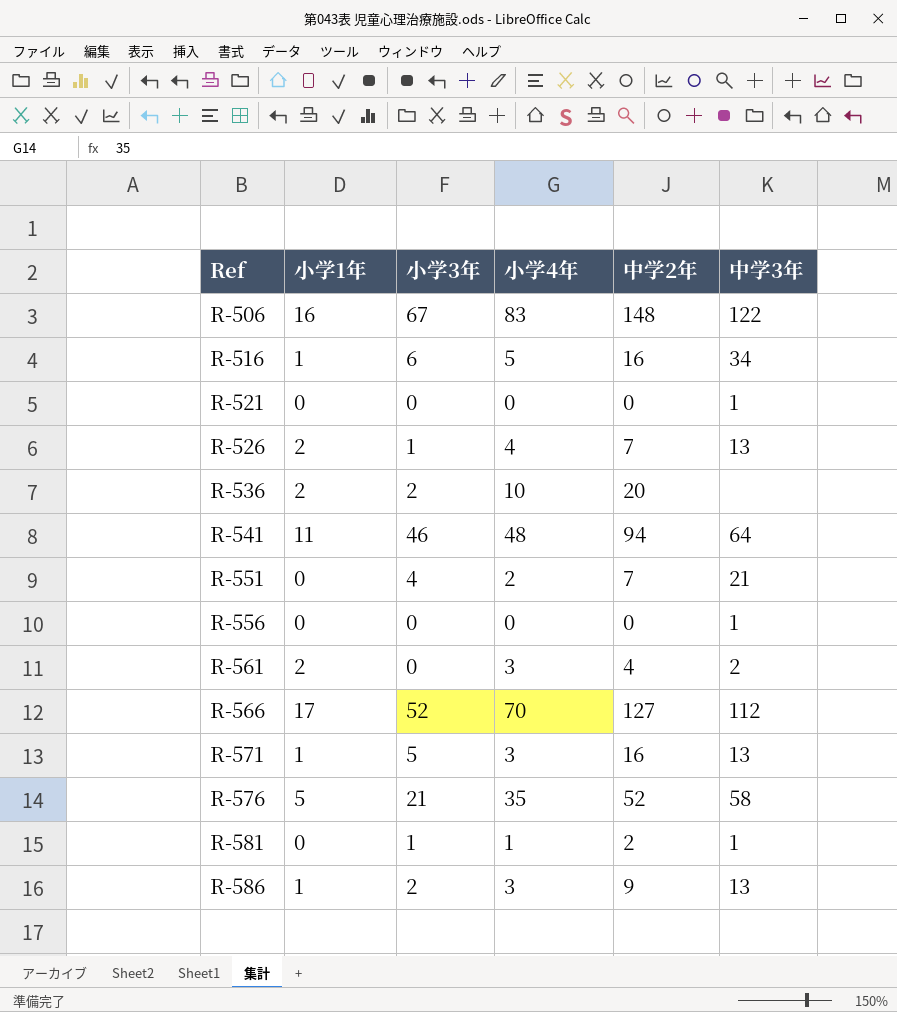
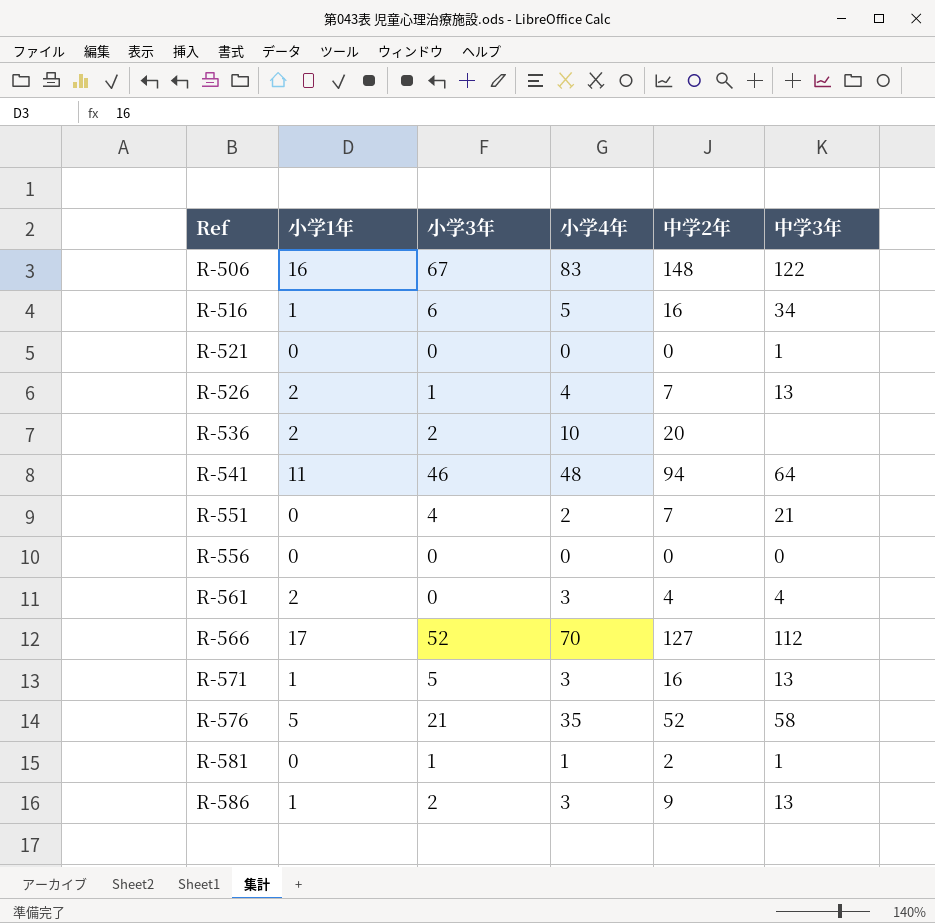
R-556 | 中学3年: 1 -> 0
R-561 | 中学3年: 2 -> 4

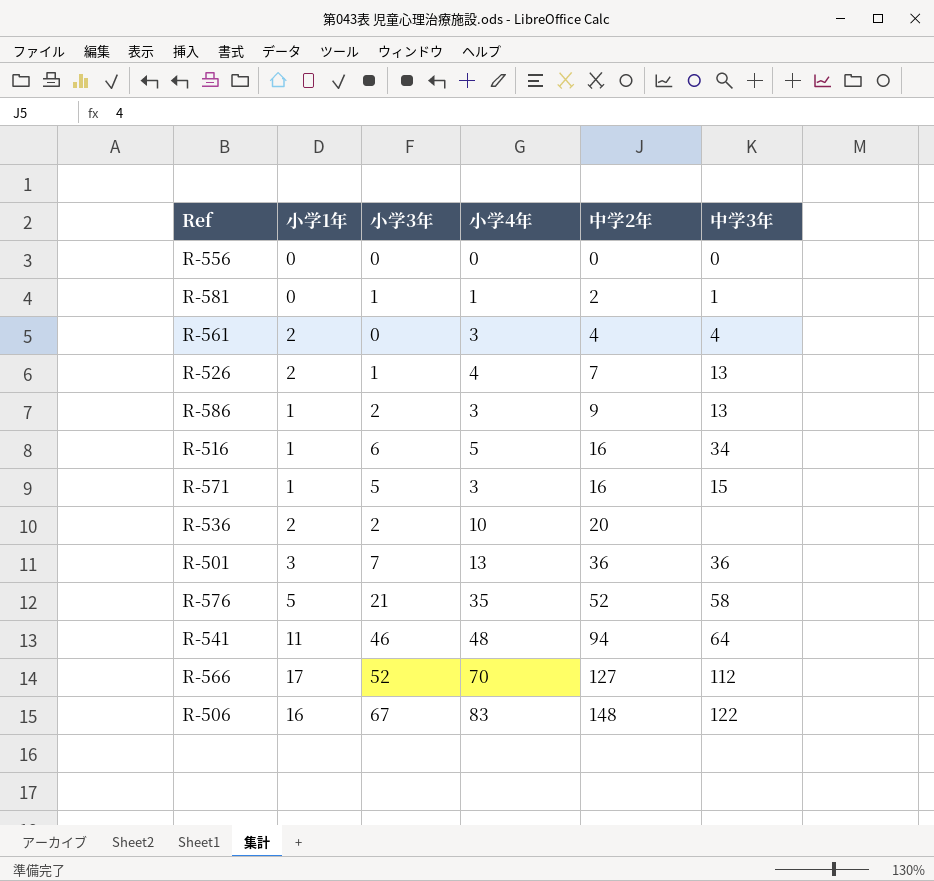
row order: Ref ascending -> 中学2年 ascending
row R-521: 0 | 0 | 0 | 0 | 1 -> none
row R-551: 0 | 4 | 2 | 7 | 21 -> none
R-571 | 中学3年: 13 -> 15
row R-501: none -> 3 | 7 | 13 | 36 | 36

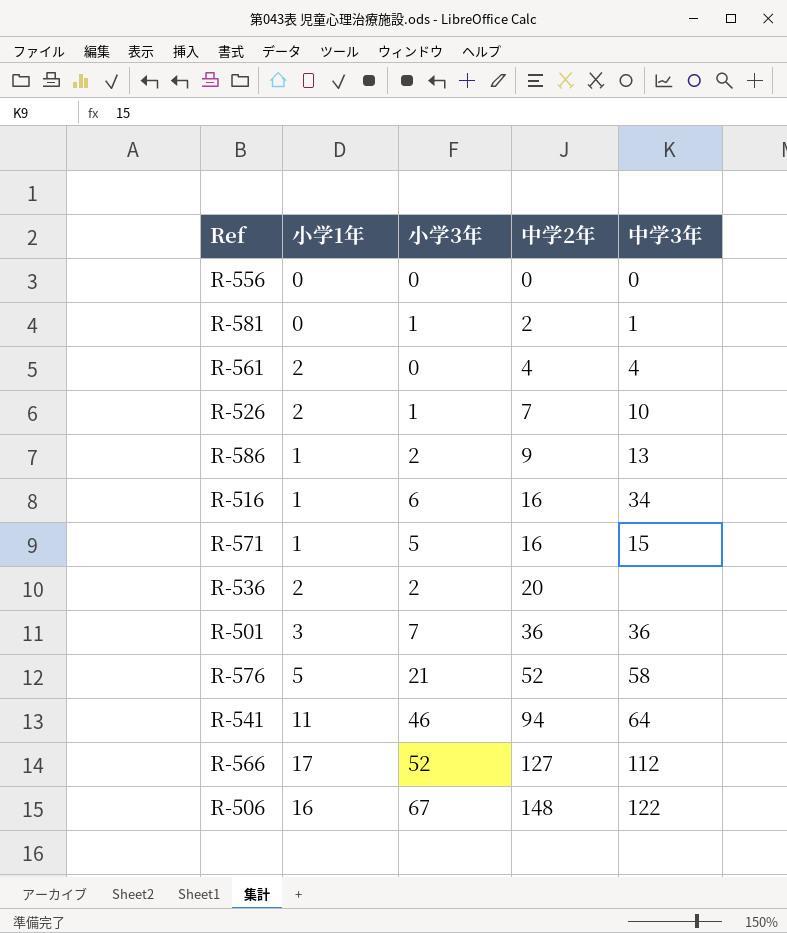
column 小学4年 | position: 4 -> none
R-526 | 中学3年: 13 -> 10

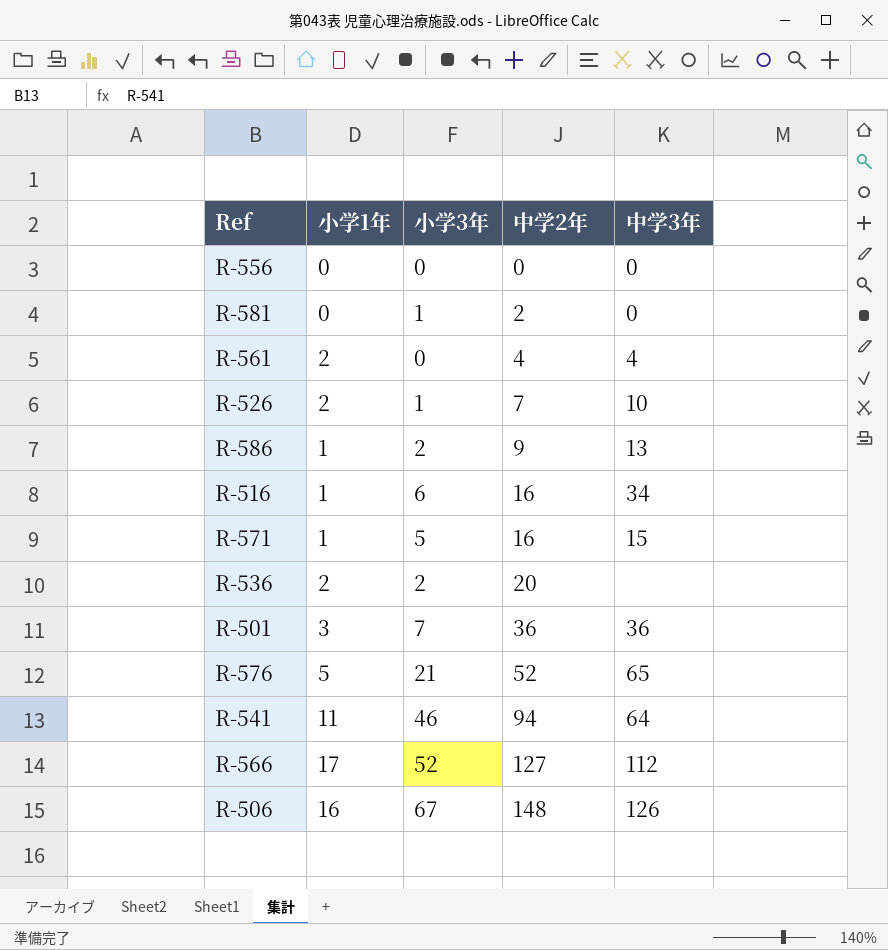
R-581 | 中学3年: 1 -> 0
R-576 | 中学3年: 58 -> 65
R-506 | 中学3年: 122 -> 126

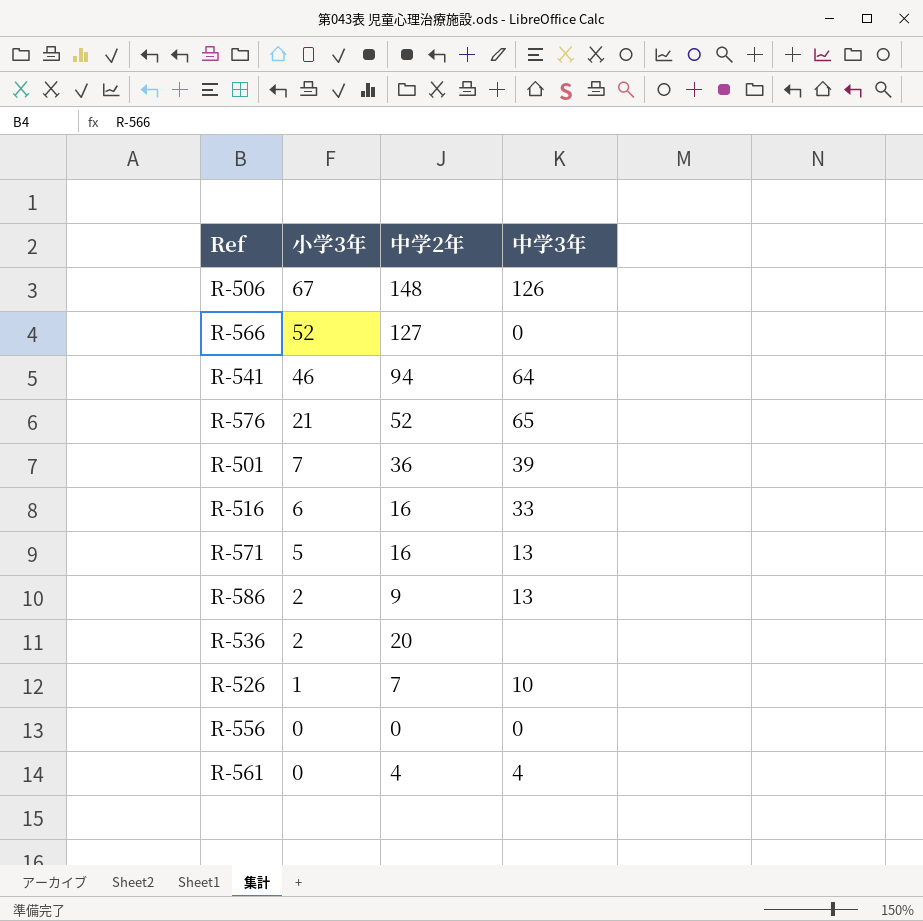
row order: 中学2年 ascending -> 小学3年 descending
column 小学1年 | position: 2 -> none
row R-581: 0 | 1 | 2 | 0 -> none
R-566 | 中学3年: 112 -> 0
R-501 | 中学3年: 36 -> 39
R-516 | 中学3年: 34 -> 33
R-571 | 中学3年: 15 -> 13

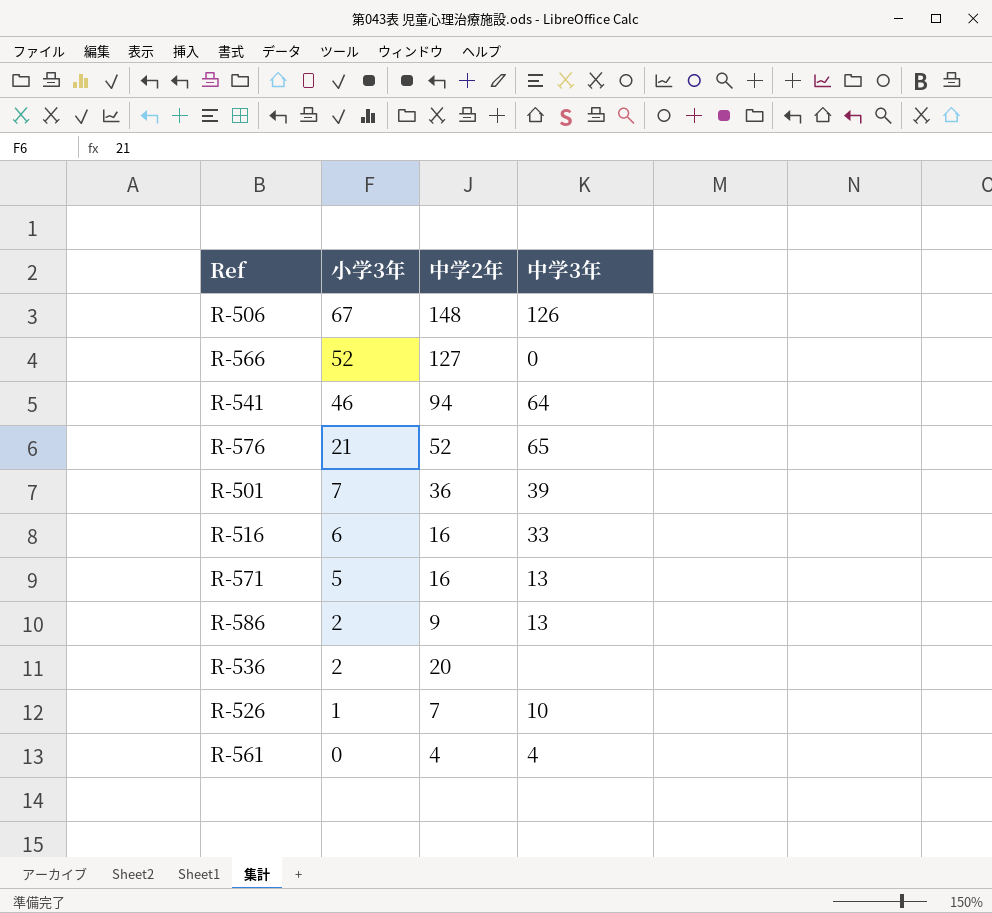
row R-556: 0 | 0 | 0 -> none

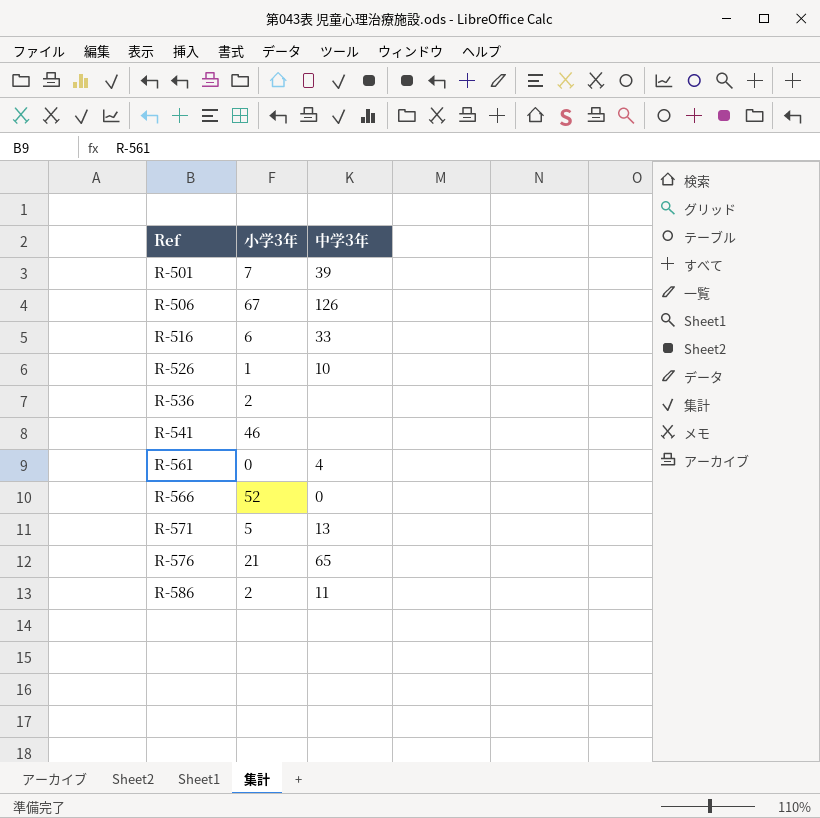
row order: 小学3年 descending -> Ref ascending
column 中学2年 | position: 3 -> none
R-541 | 中学3年: 64 -> none
R-586 | 中学3年: 13 -> 11

